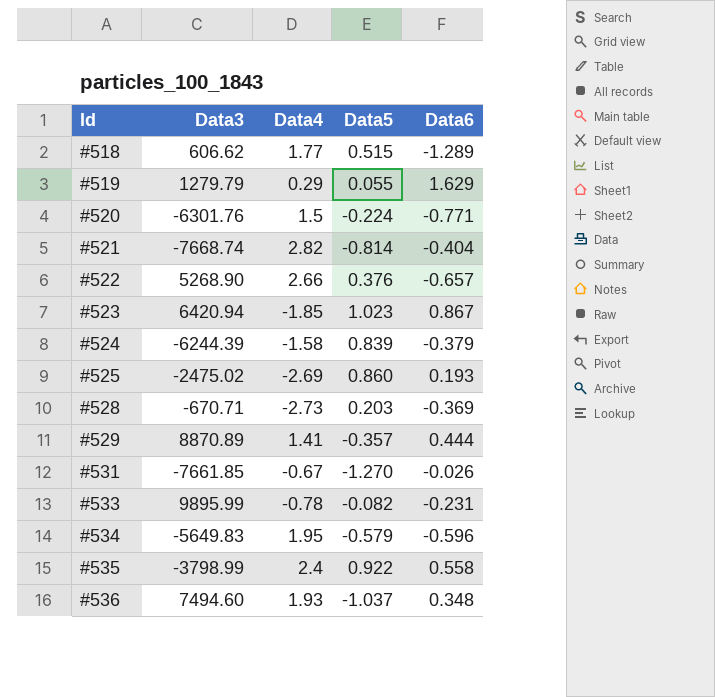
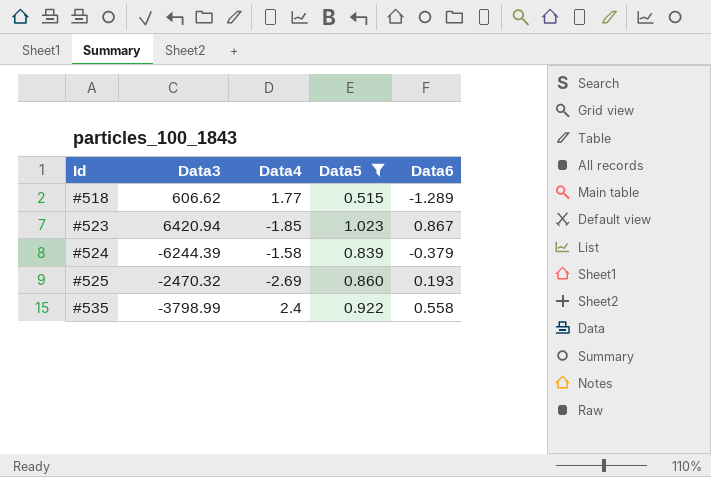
filter: none -> Data5 >= 0.515
#525 | Data3: -2475.02 -> -2470.32

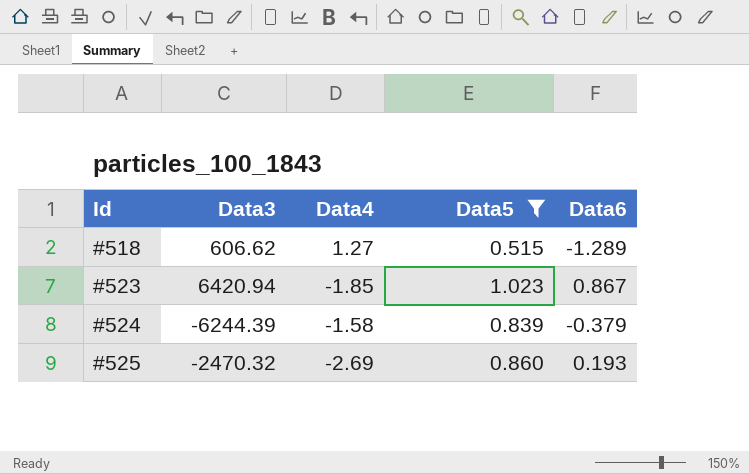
row #535: -3798.99 | 2.4 | 0.922 | 0.558 -> none
#518 | Data4: 1.77 -> 1.27

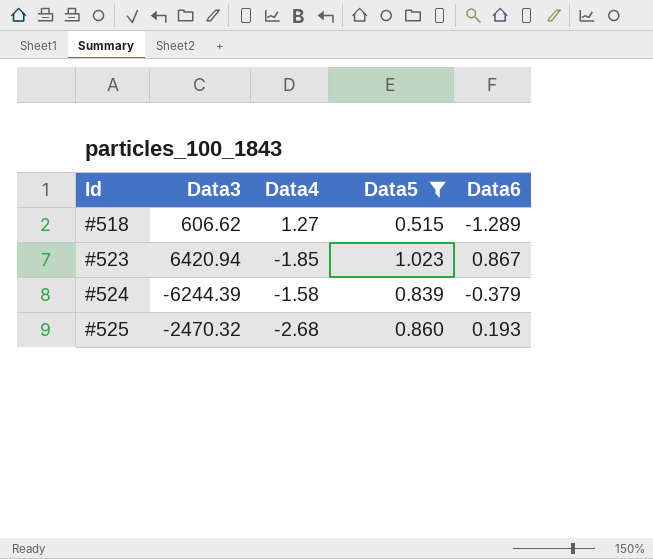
#525 | Data4: -2.69 -> -2.68

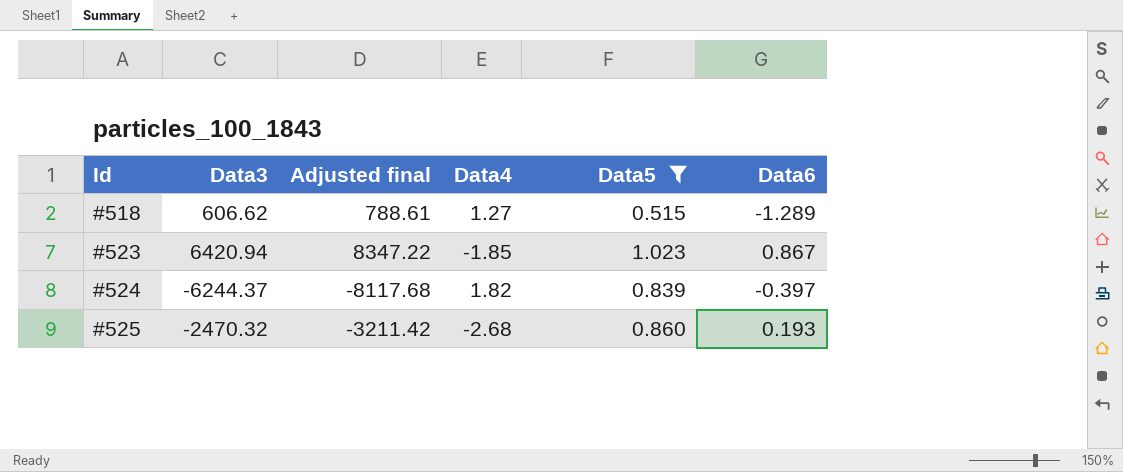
column Adjusted final | formula: none -> [Data3] * 1.3
#524 | Data3: -6244.39 -> -6244.37
#524 | Data4: -1.58 -> 1.82
#524 | Data6: -0.379 -> -0.397

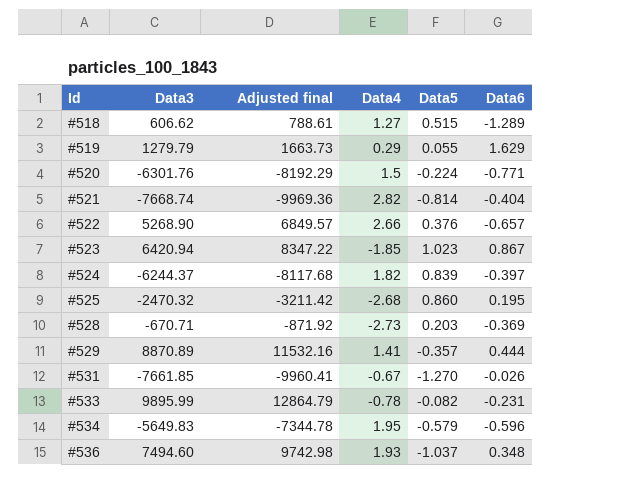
filter: Data5 >= 0.515 -> none
#525 | Data6: 0.193 -> 0.195

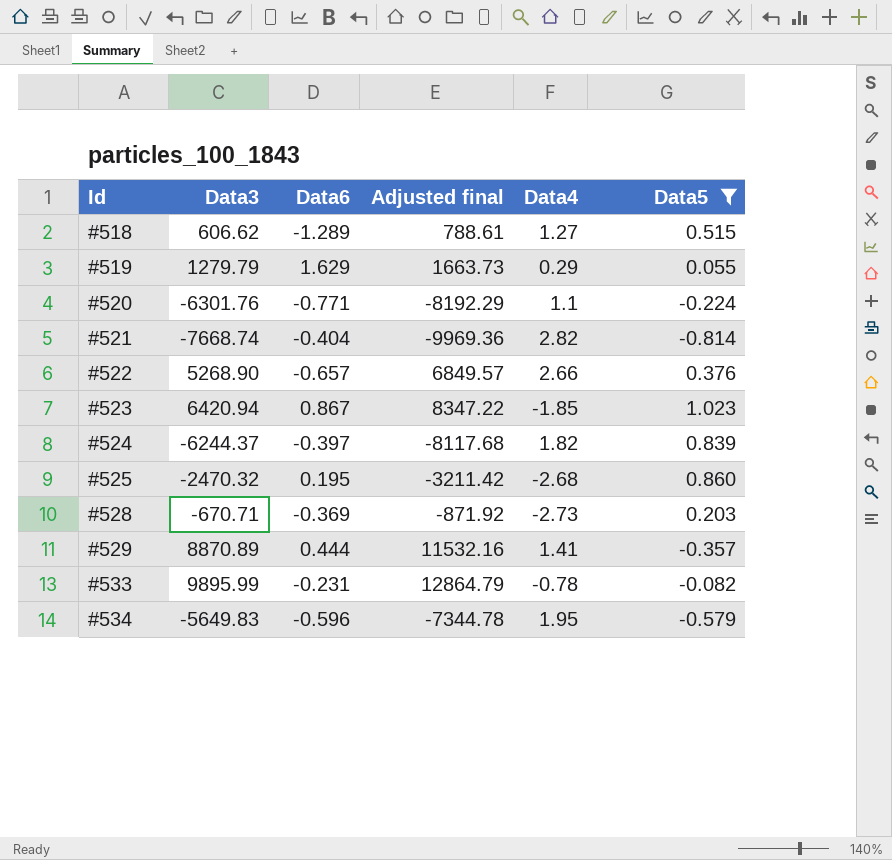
filter: none -> Data5 >= -0.814
column Data6 | position: 6 -> 3
#520 | Data4: 1.5 -> 1.1

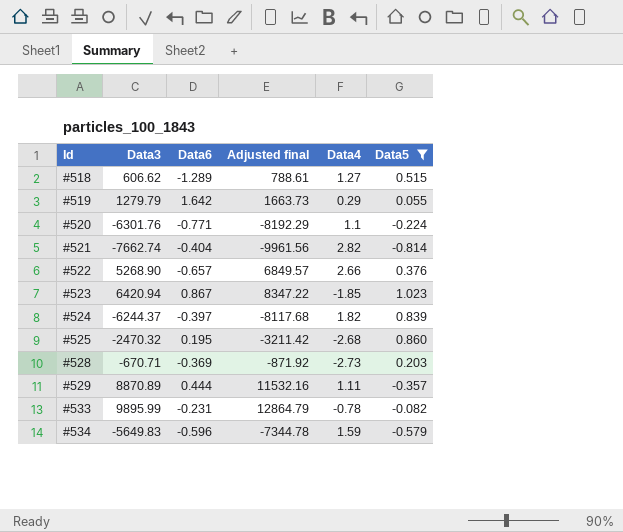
#519 | Data6: 1.629 -> 1.642
#521 | Data3: -7668.74 -> -7662.74
#521 | Adjusted final: -9969.36 -> -9961.56
#529 | Data4: 1.41 -> 1.11
#534 | Data4: 1.95 -> 1.59

